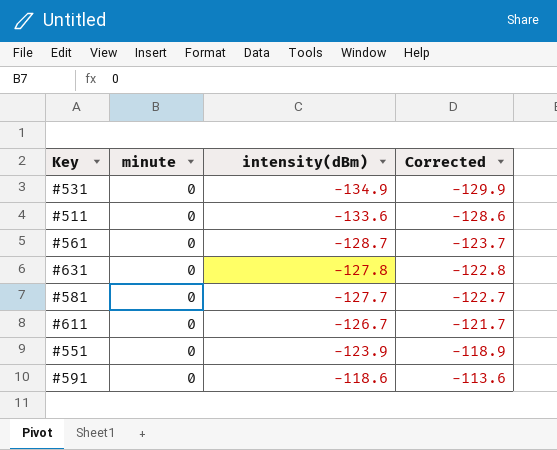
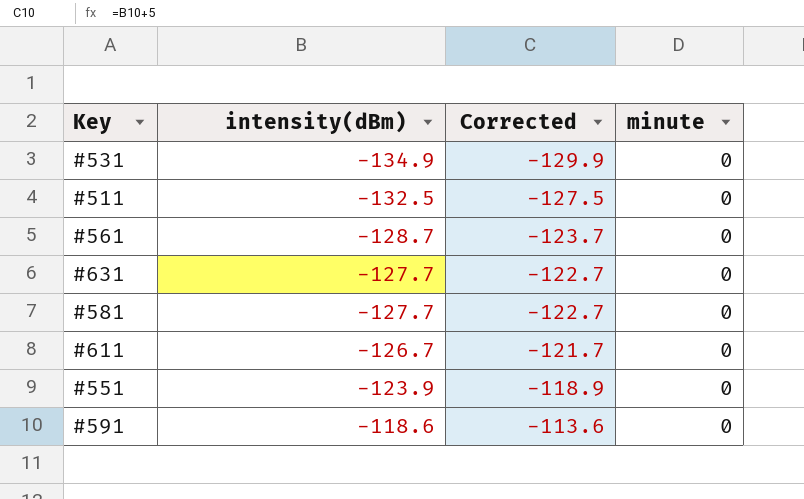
column minute | position: 2 -> 4
#511 | intensity(dBm): -133.6 -> -132.5
#511 | Corrected: -128.6 -> -127.5
#631 | intensity(dBm): -127.8 -> -127.7
#631 | Corrected: -122.8 -> -122.7

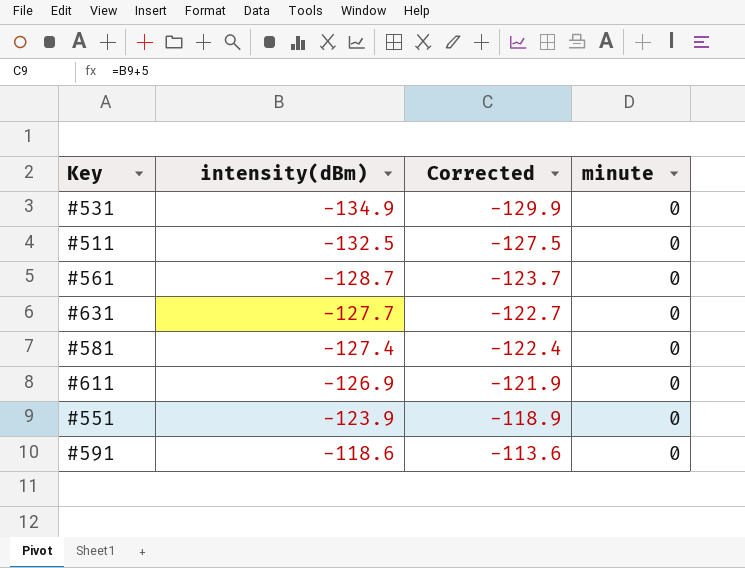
#581 | intensity(dBm): -127.7 -> -127.4
#581 | Corrected: -122.7 -> -122.4
#611 | intensity(dBm): -126.7 -> -126.9
#611 | Corrected: -121.7 -> -121.9

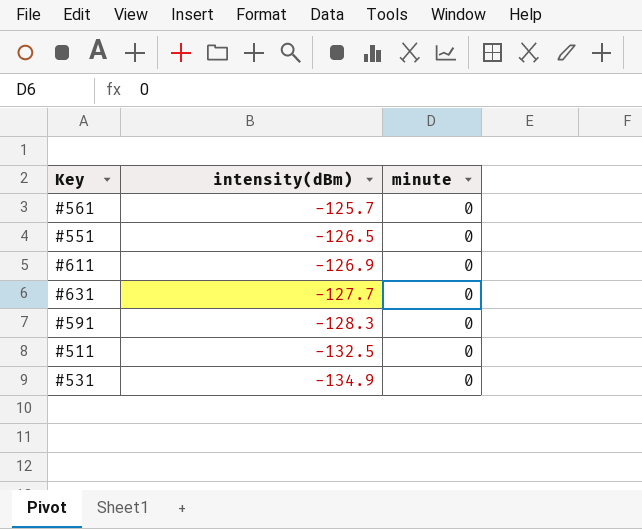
row order: intensity(dBm) ascending -> intensity(dBm) descending
column Corrected | formula: [intensity(dBm)] + 5 -> none
row #581: -127.4 | -122.4 | 0 -> none
#561 | intensity(dBm): -128.7 -> -125.7
#551 | intensity(dBm): -123.9 -> -126.5
#591 | intensity(dBm): -118.6 -> -128.3

